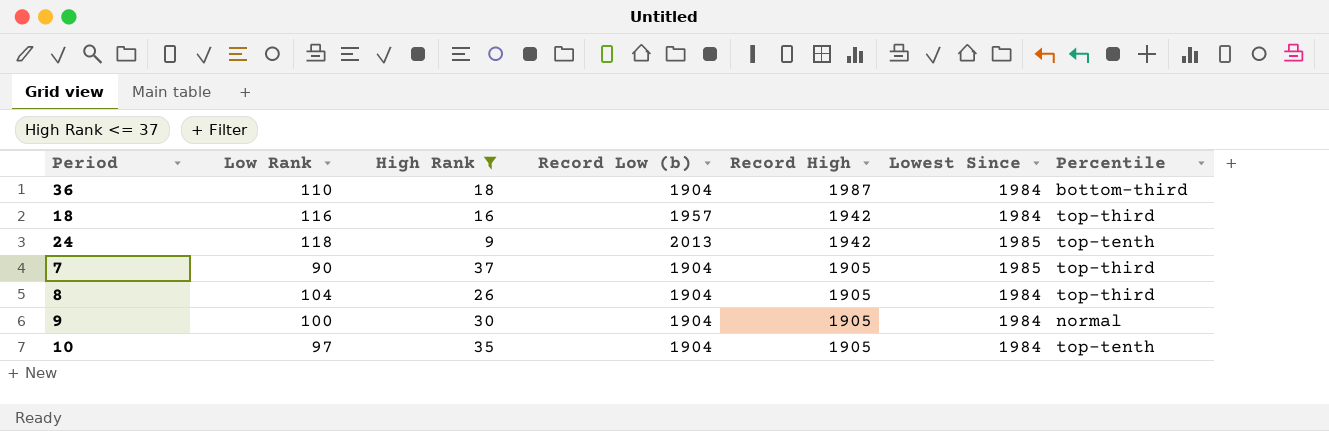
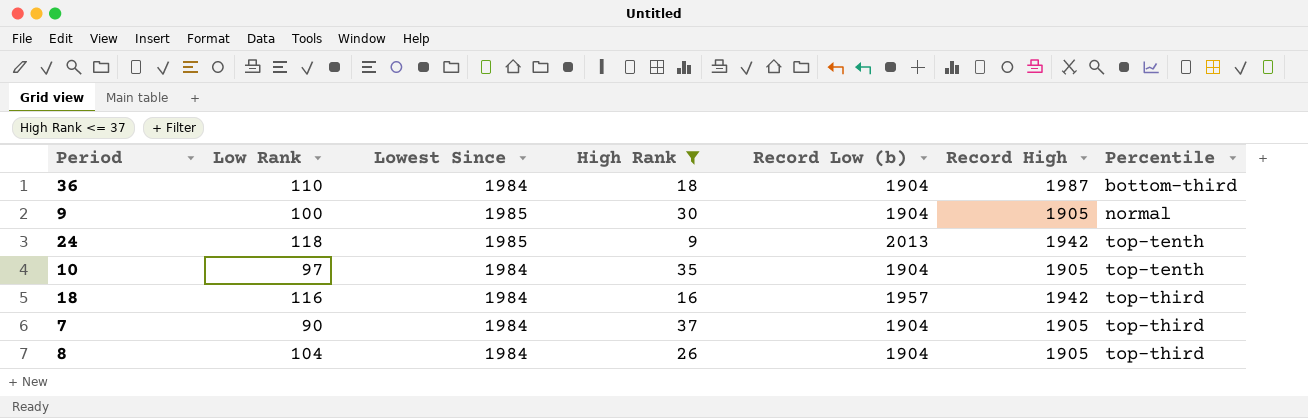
row order: Record High descending -> Percentile ascending
column Lowest Since | position: 6 -> 3
9 | Lowest Since: 1984 -> 1985
7 | Lowest Since: 1985 -> 1984

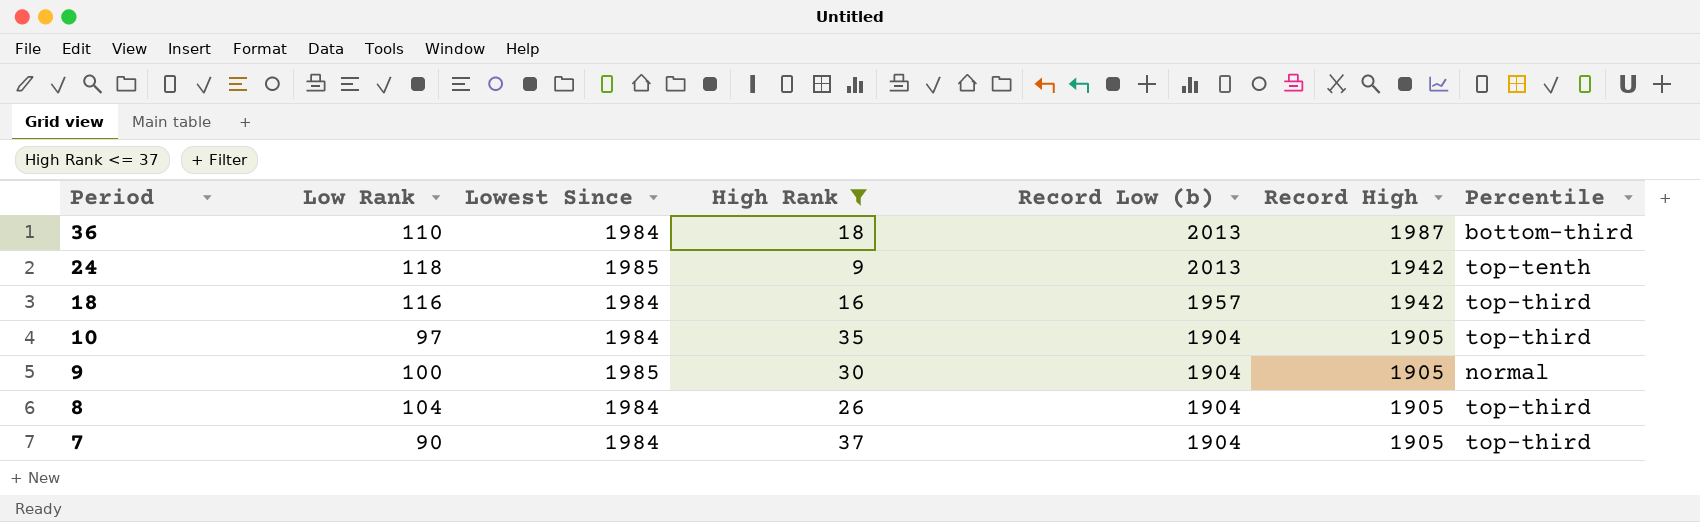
row order: Percentile ascending -> Period descending
36 | Record Low (b): 1904 -> 2013
10 | Percentile: top-tenth -> top-third

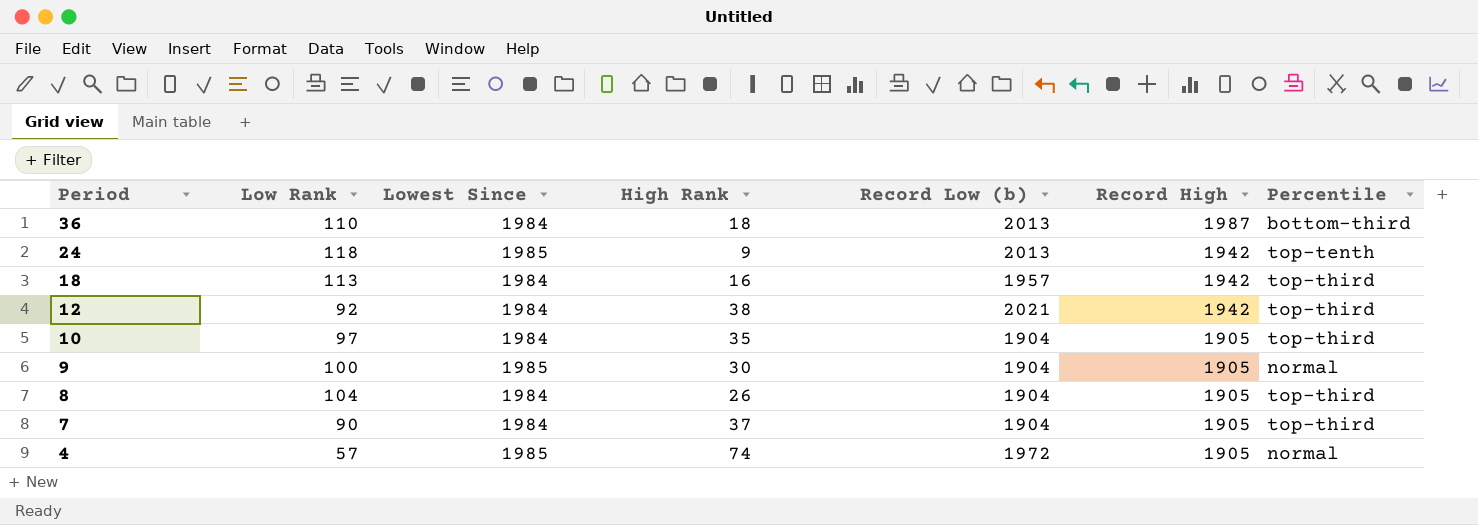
filter: High Rank <= 37 -> none
18 | Low Rank: 116 -> 113

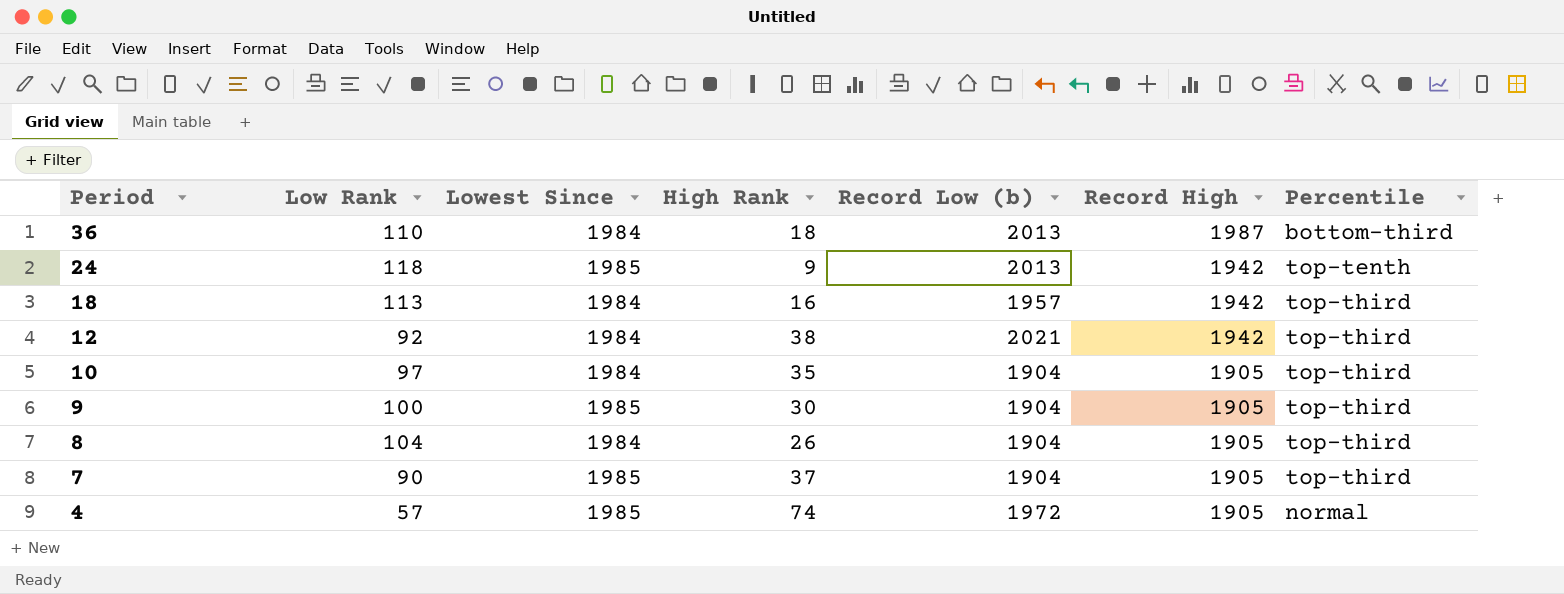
9 | Percentile: normal -> top-third
7 | Lowest Since: 1984 -> 1985

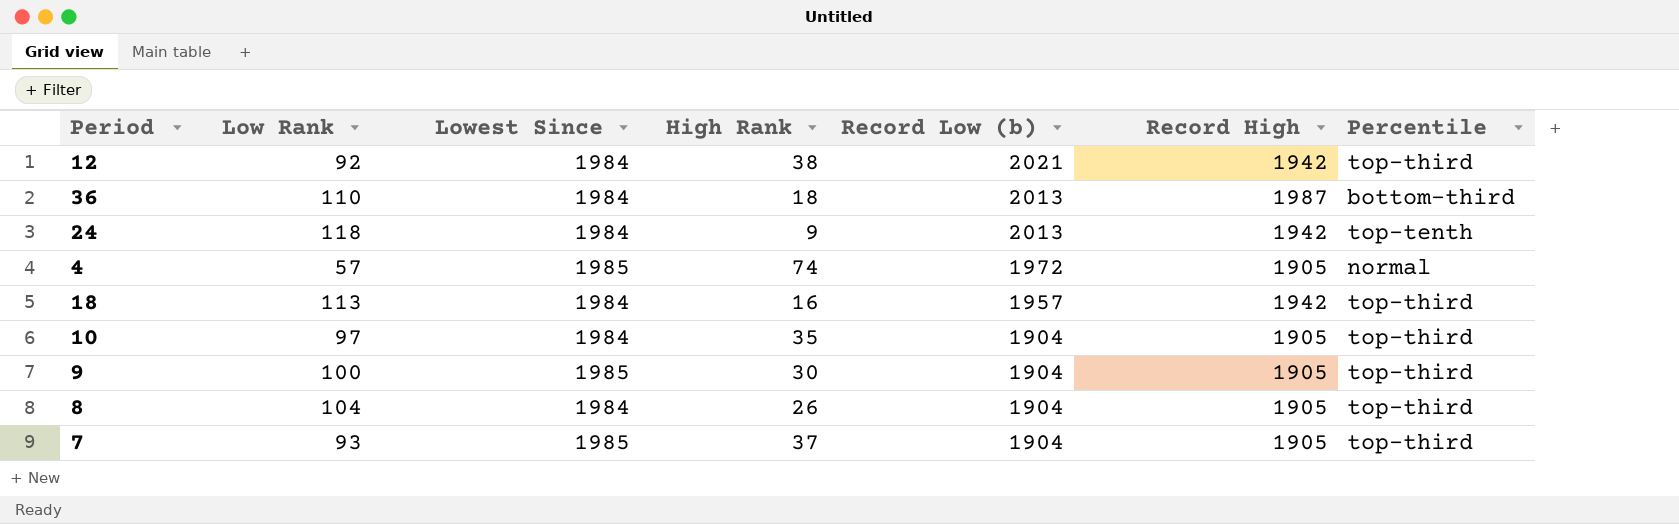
row order: Period descending -> Record Low (b) descending
24 | Lowest Since: 1985 -> 1984
7 | Low Rank: 90 -> 93

